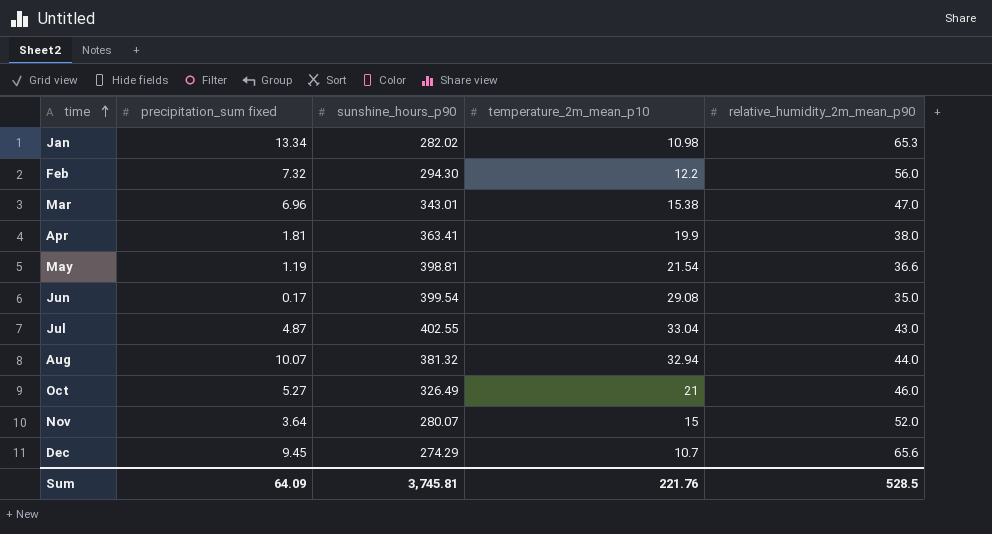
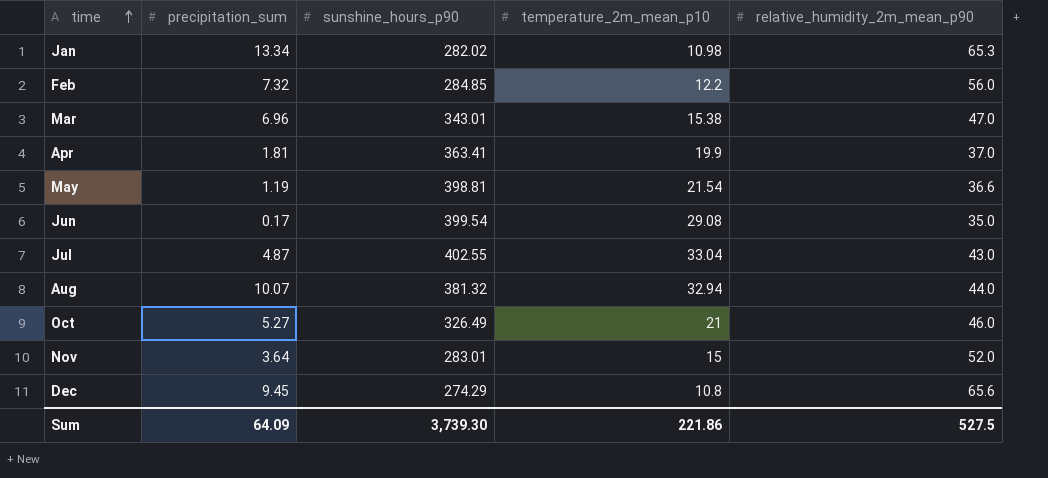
column name: precipitation_sum fixed -> precipitation_sum
Feb | sunshine_hours_p90: 294.30 -> 284.85
Apr | relative_humidity_2m_mean_p90: 38.0 -> 37.0
Nov | sunshine_hours_p90: 280.07 -> 283.01
Dec | temperature_2m_mean_p10: 10.7 -> 10.8
Sum | sunshine_hours_p90: 3,745.81 -> 3,739.30
Sum | temperature_2m_mean_p10: 221.76 -> 221.86
Sum | relative_humidity_2m_mean_p90: 528.5 -> 527.5

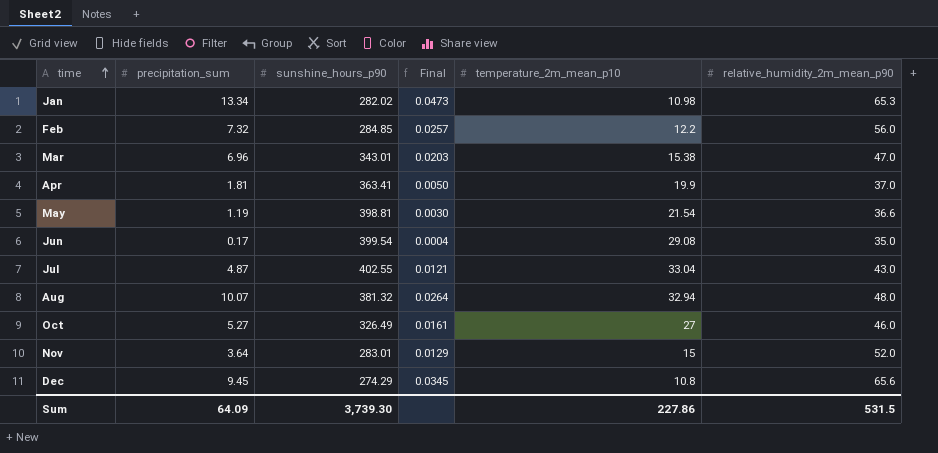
column Final | formula: none -> [precipitation_sum] / [sunshine_hours_p90]
Aug | relative_humidity_2m_mean_p90: 44.0 -> 48.0
Oct | temperature_2m_mean_p10: 21 -> 27
Sum | temperature_2m_mean_p10: 221.86 -> 227.86
Sum | relative_humidity_2m_mean_p90: 527.5 -> 531.5

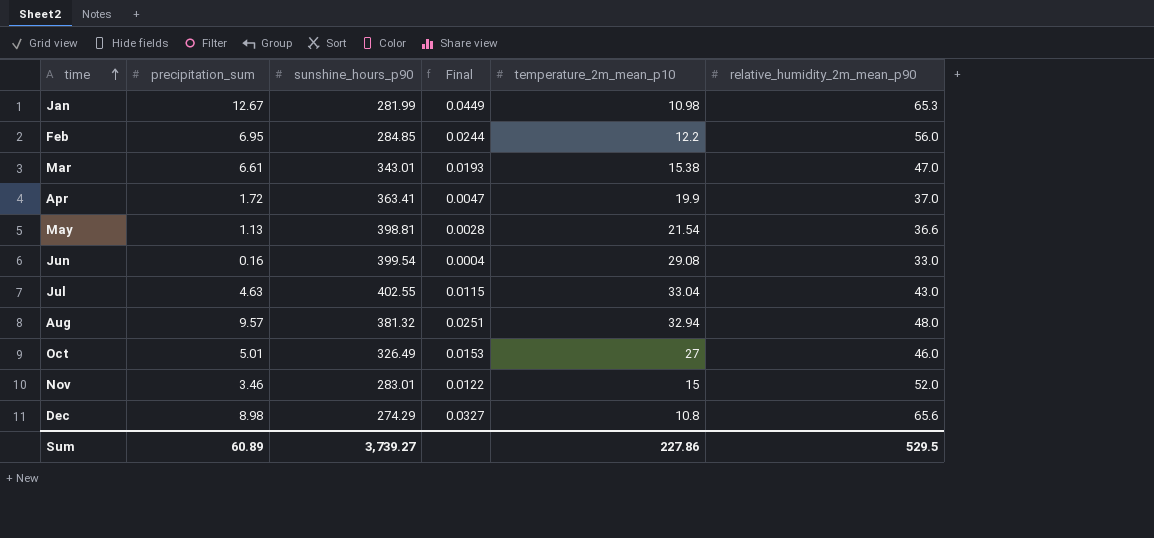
Jan | precipitation_sum: 13.34 -> 12.67
Jan | sunshine_hours_p90: 282.02 -> 281.99
Jan | Final: 0.0473 -> 0.0449
Feb | precipitation_sum: 7.32 -> 6.95
Feb | Final: 0.0257 -> 0.0244
Mar | precipitation_sum: 6.96 -> 6.61
Mar | Final: 0.0203 -> 0.0193
Apr | precipitation_sum: 1.81 -> 1.72
Apr | Final: 0.0050 -> 0.0047
May | precipitation_sum: 1.19 -> 1.13
May | Final: 0.0030 -> 0.0028
Jun | precipitation_sum: 0.17 -> 0.16
Jun | relative_humidity_2m_mean_p90: 35.0 -> 33.0
Jul | precipitation_sum: 4.87 -> 4.63
Jul | Final: 0.0121 -> 0.0115
Aug | precipitation_sum: 10.07 -> 9.57
Aug | Final: 0.0264 -> 0.0251
Oct | precipitation_sum: 5.27 -> 5.01
Oct | Final: 0.0161 -> 0.0153
Nov | precipitation_sum: 3.64 -> 3.46
Nov | Final: 0.0129 -> 0.0122
Dec | precipitation_sum: 9.45 -> 8.98
Dec | Final: 0.0345 -> 0.0327
Sum | precipitation_sum: 64.09 -> 60.89
Sum | sunshine_hours_p90: 3,739.30 -> 3,739.27
Sum | relative_humidity_2m_mean_p90: 531.5 -> 529.5

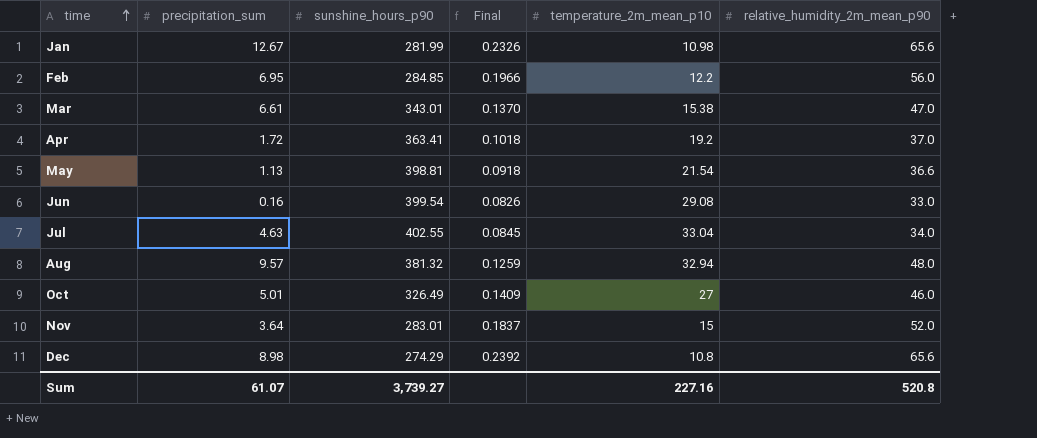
column Final | formula: [precipitation_sum] / [sunshine_hours_p90] -> [relative_humidity_2m_mean_p90] / [sunshine_hours_p90]
Jan | relative_humidity_2m_mean_p90: 65.3 -> 65.6
Apr | temperature_2m_mean_p10: 19.9 -> 19.2
Jul | relative_humidity_2m_mean_p90: 43.0 -> 34.0
Nov | precipitation_sum: 3.46 -> 3.64
Sum | precipitation_sum: 60.89 -> 61.07
Sum | temperature_2m_mean_p10: 227.86 -> 227.16
Sum | relative_humidity_2m_mean_p90: 529.5 -> 520.8

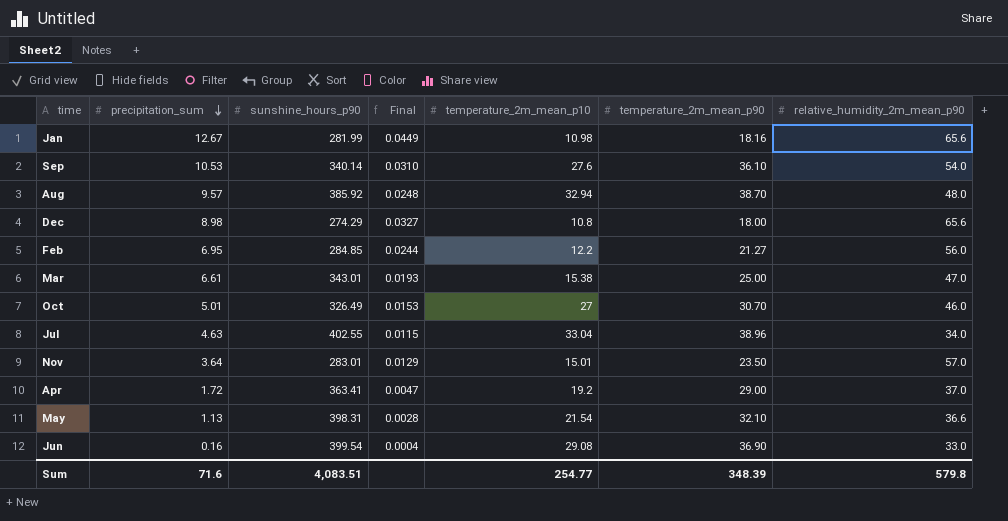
row order: time ascending -> precipitation_sum descending
column Final | formula: [relative_humidity_2m_mean_p90] / [sunshine_hours_p90] -> [precipitation_sum] / [sunshine_hours_p90]
column temperature_2m_mean_p90 | position: none -> 6
row Sep: none -> 10.53 | 340.14 | 0.0310 | 27.6 | 36.10 | 54.0
Aug | sunshine_hours_p90: 381.32 -> 385.92
Nov | temperature_2m_mean_p10: 15 -> 15.01
Nov | relative_humidity_2m_mean_p90: 52.0 -> 57.0
May | sunshine_hours_p90: 398.81 -> 398.31
Sum | precipitation_sum: 61.07 -> 71.6
Sum | sunshine_hours_p90: 3,739.27 -> 4,083.51
Sum | temperature_2m_mean_p10: 227.16 -> 254.77
Sum | relative_humidity_2m_mean_p90: 520.8 -> 579.8

